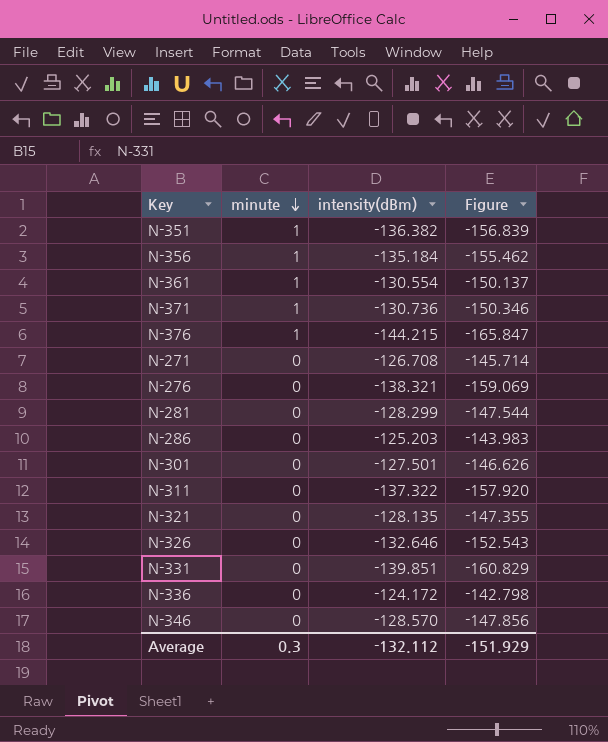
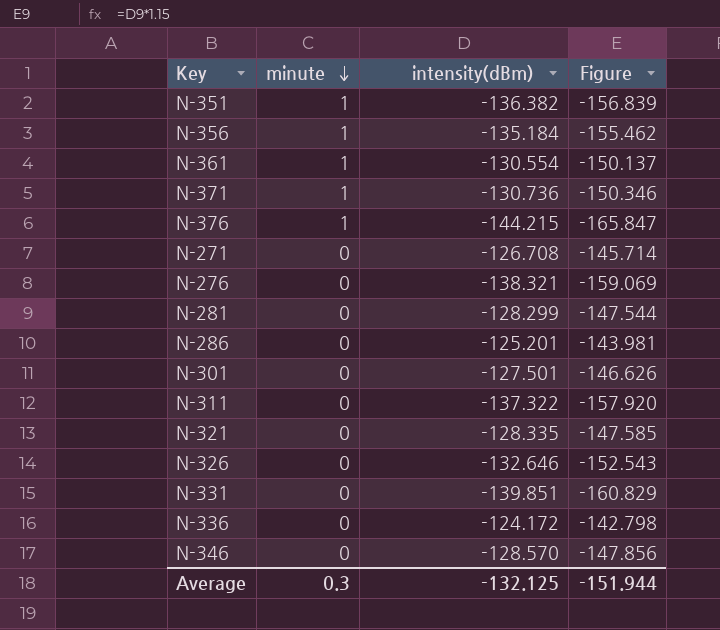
N-286 | intensity(dBm): -125.203 -> -125.201
N-286 | Figure: -143.983 -> -143.981
N-321 | intensity(dBm): -128.135 -> -128.335
N-321 | Figure: -147.355 -> -147.585
Average | intensity(dBm): -132.112 -> -132.125
Average | Figure: -151.929 -> -151.944

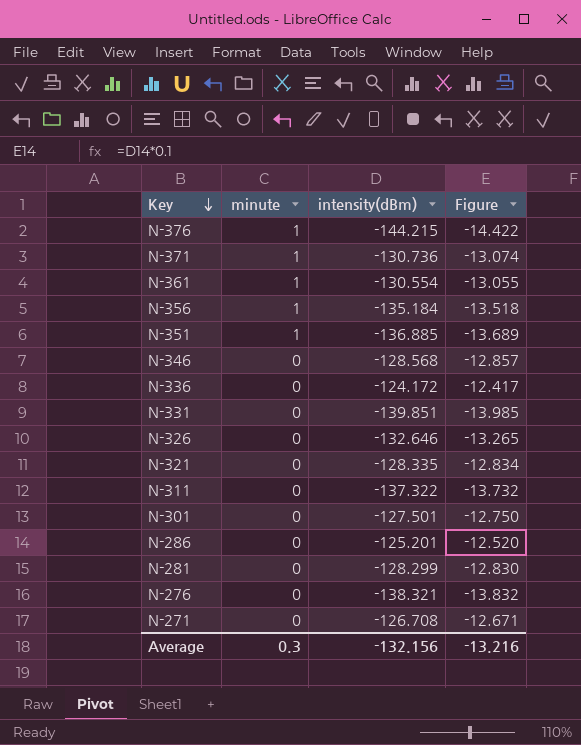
row order: minute descending -> Key descending
column Figure | formula: [intensity(dBm)] * 1.15 -> [intensity(dBm)] * 0.1
N-351 | intensity(dBm): -136.382 -> -136.885
N-346 | intensity(dBm): -128.570 -> -128.568
Average | intensity(dBm): -132.125 -> -132.156
Average | Figure: -151.944 -> -13.216

